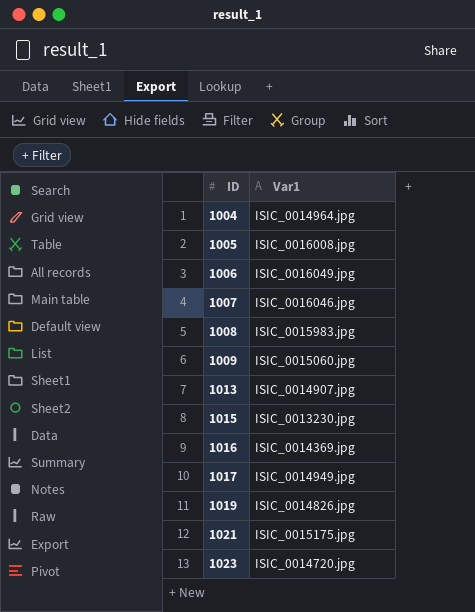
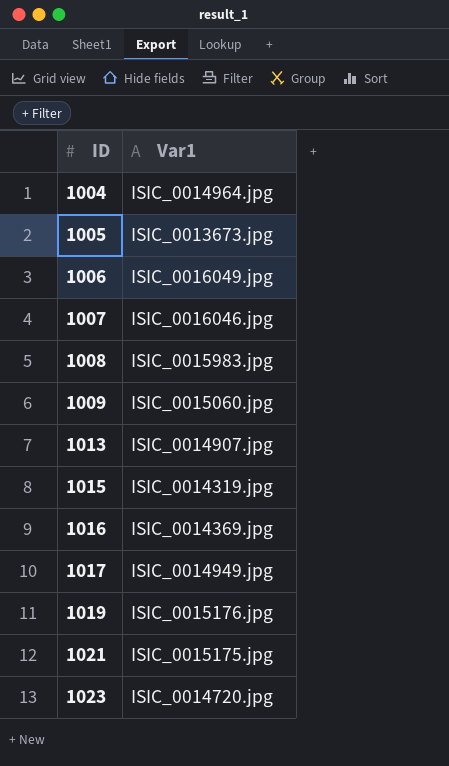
1005 | Var1: ISIC_0016008.jpg -> ISIC_0013673.jpg
1015 | Var1: ISIC_0013230.jpg -> ISIC_0014319.jpg
1019 | Var1: ISIC_0014826.jpg -> ISIC_0015176.jpg

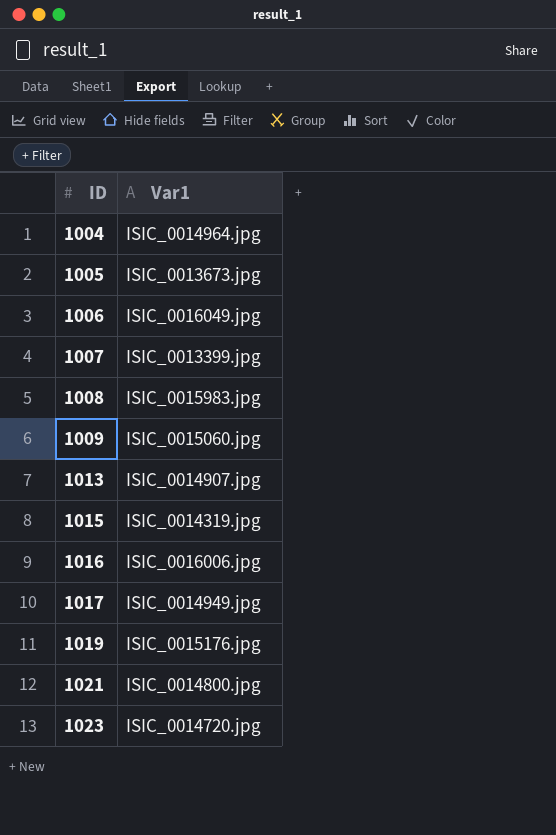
1007 | Var1: ISIC_0016046.jpg -> ISIC_0013399.jpg
1016 | Var1: ISIC_0014369.jpg -> ISIC_0016006.jpg
1021 | Var1: ISIC_0015175.jpg -> ISIC_0014800.jpg

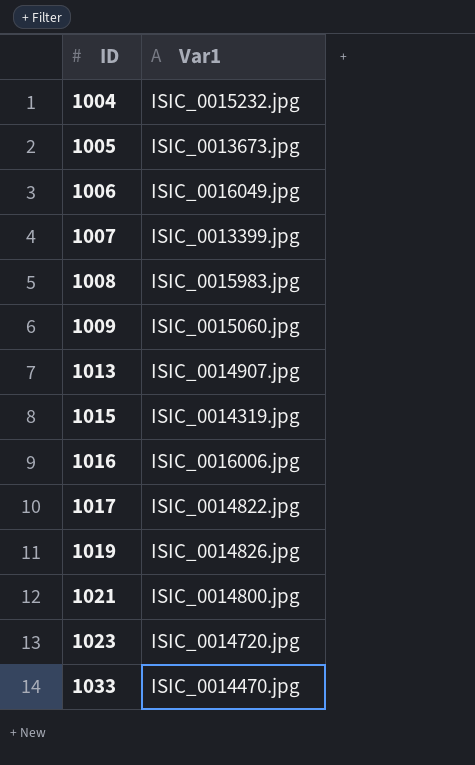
1004 | Var1: ISIC_0014964.jpg -> ISIC_0015232.jpg
1017 | Var1: ISIC_0014949.jpg -> ISIC_0014822.jpg
1019 | Var1: ISIC_0015176.jpg -> ISIC_0014826.jpg
row 1033: none -> ISIC_0014470.jpg

